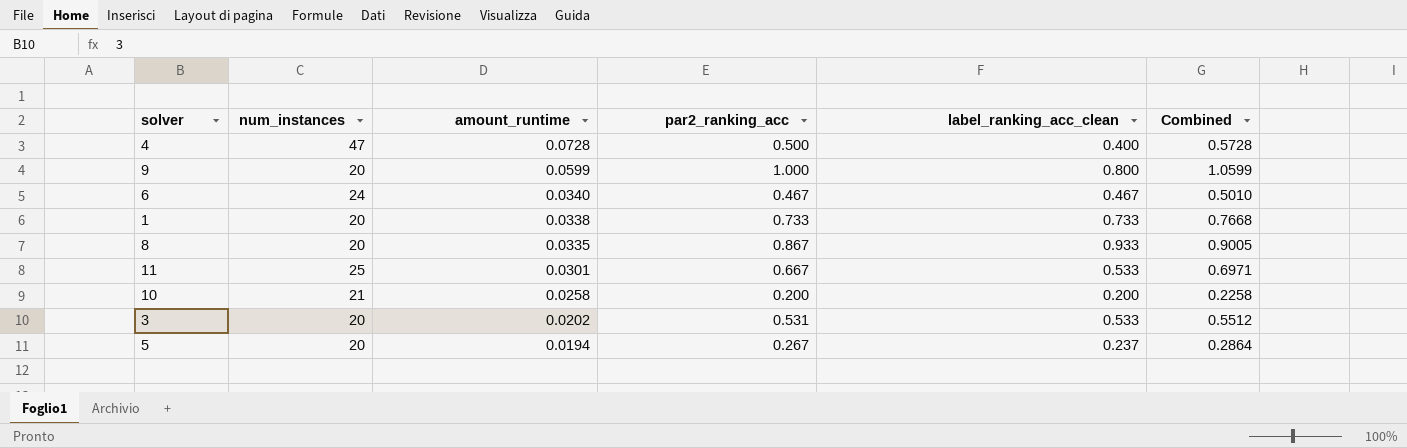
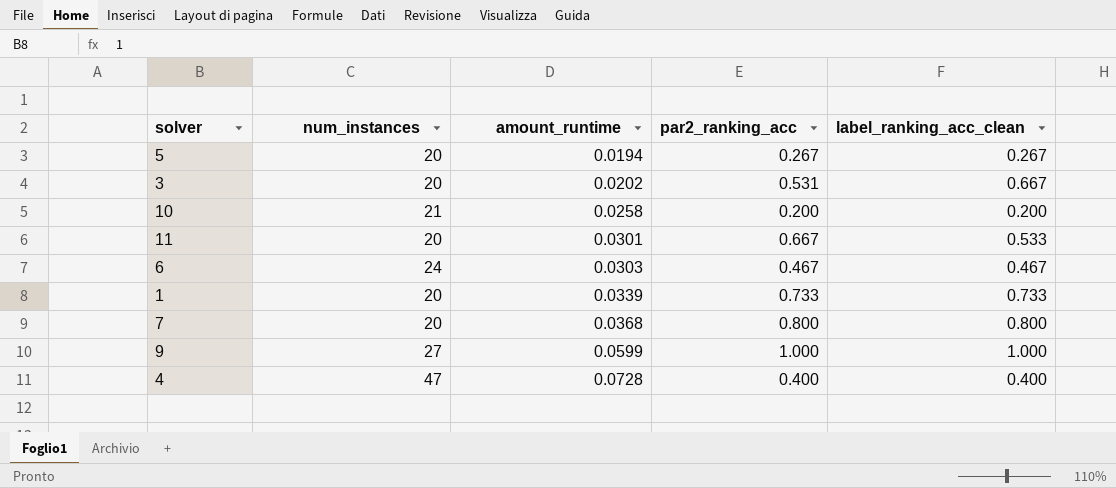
row order: amount_runtime descending -> amount_runtime ascending
column Combined | formula: [amount_runtime] + [par2_ranking_acc] -> none
row 8: 20 | 0.0335 | 0.867 | 0.933 | 0.9005 -> none
5 | label_ranking_acc_clean: 0.237 -> 0.267
3 | label_ranking_acc_clean: 0.533 -> 0.667
11 | num_instances: 25 -> 20
6 | amount_runtime: 0.0340 -> 0.0303
1 | amount_runtime: 0.0338 -> 0.0339
row 7: none -> 20 | 0.0368 | 0.800 | 0.800
9 | num_instances: 20 -> 27
9 | label_ranking_acc_clean: 0.800 -> 1.000
4 | par2_ranking_acc: 0.500 -> 0.400

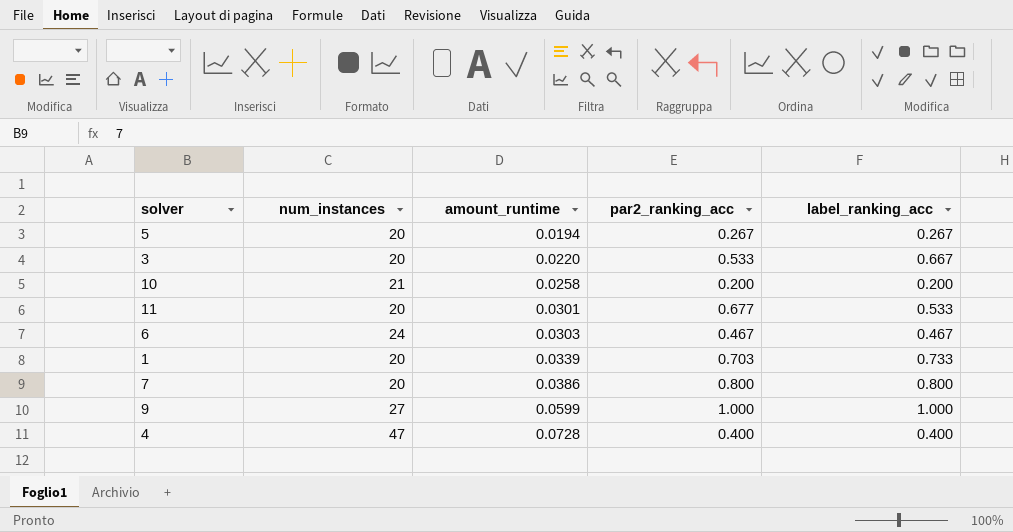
column name: label_ranking_acc_clean -> label_ranking_acc
3 | amount_runtime: 0.0202 -> 0.0220
3 | par2_ranking_acc: 0.531 -> 0.533
11 | par2_ranking_acc: 0.667 -> 0.677
1 | par2_ranking_acc: 0.733 -> 0.703
7 | amount_runtime: 0.0368 -> 0.0386

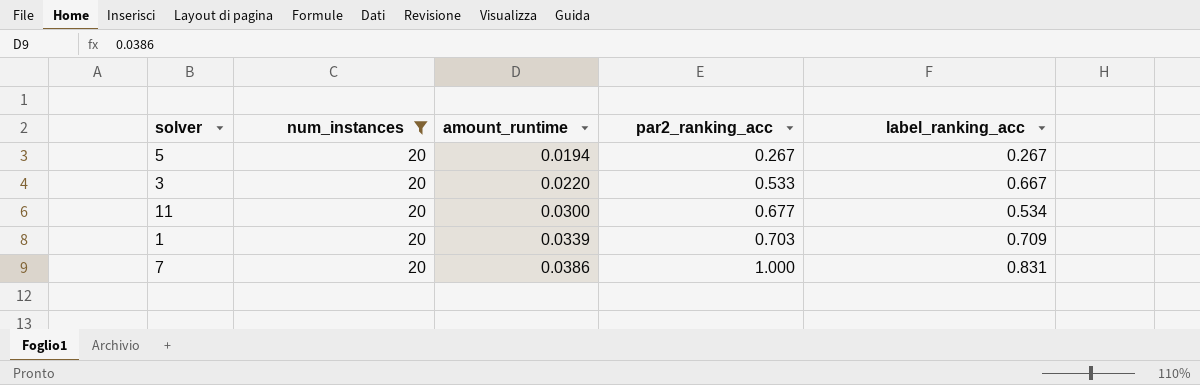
filter: none -> num_instances = 20
11 | amount_runtime: 0.0301 -> 0.0300
11 | label_ranking_acc: 0.533 -> 0.534
1 | label_ranking_acc: 0.733 -> 0.709
7 | par2_ranking_acc: 0.800 -> 1.000
7 | label_ranking_acc: 0.800 -> 0.831

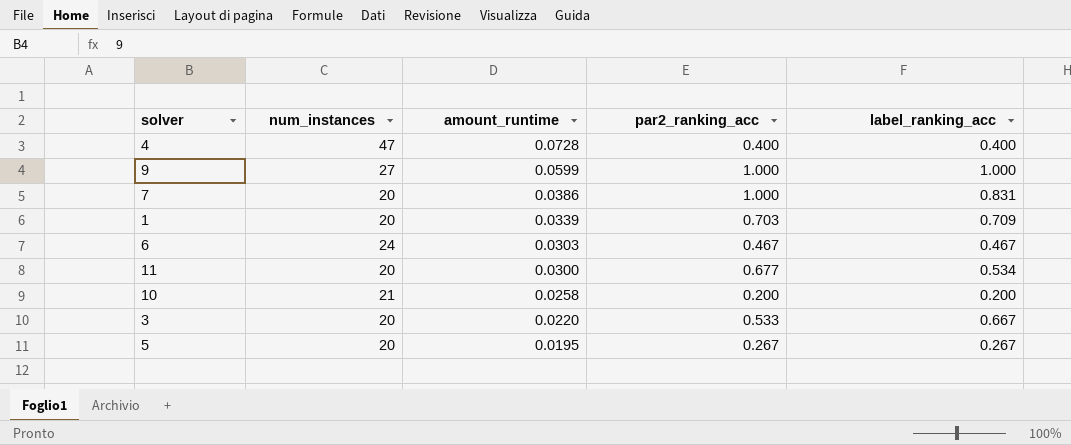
filter: num_instances = 20 -> none
row order: amount_runtime ascending -> amount_runtime descending
5 | amount_runtime: 0.0194 -> 0.0195

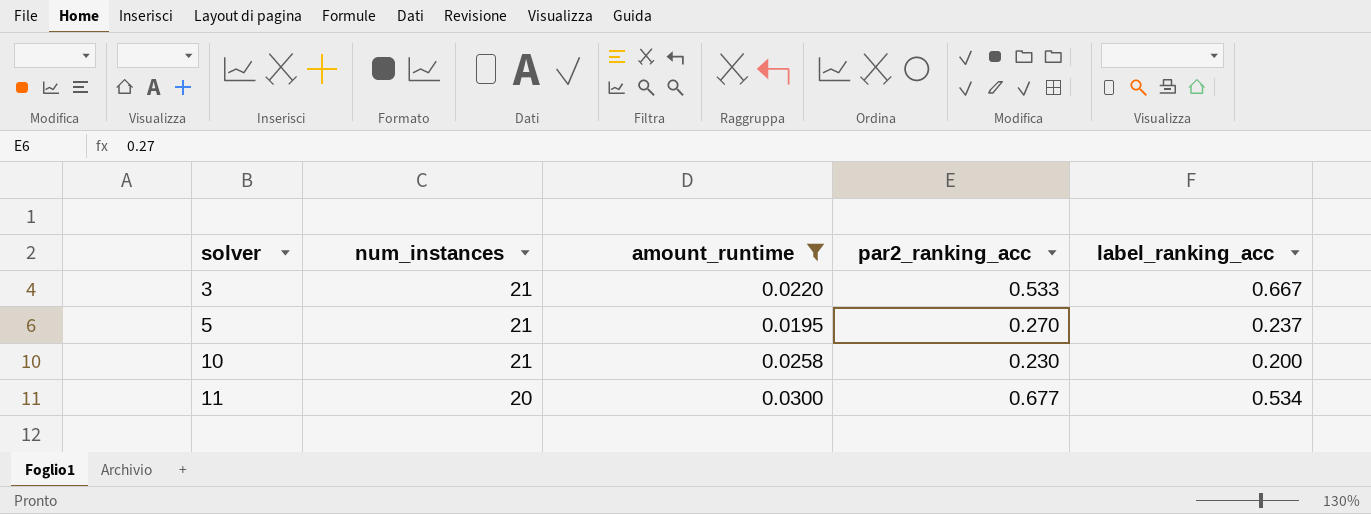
filter: none -> amount_runtime <= 0.0300
row order: amount_runtime descending -> solver ascending
3 | num_instances: 20 -> 21
5 | num_instances: 20 -> 21
5 | par2_ranking_acc: 0.267 -> 0.270
5 | label_ranking_acc: 0.267 -> 0.237
10 | par2_ranking_acc: 0.200 -> 0.230

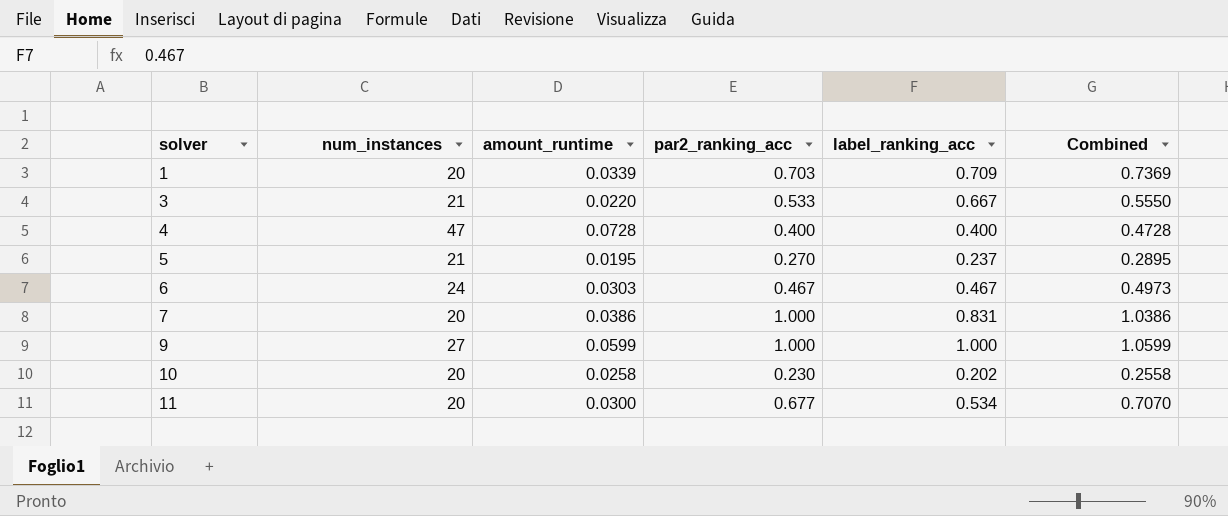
filter: amount_runtime <= 0.0300 -> none
column Combined | formula: none -> [amount_runtime] + [par2_ranking_acc]
10 | num_instances: 21 -> 20
10 | label_ranking_acc: 0.200 -> 0.202

